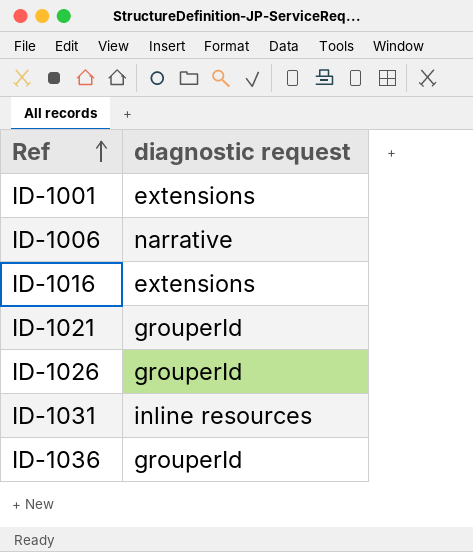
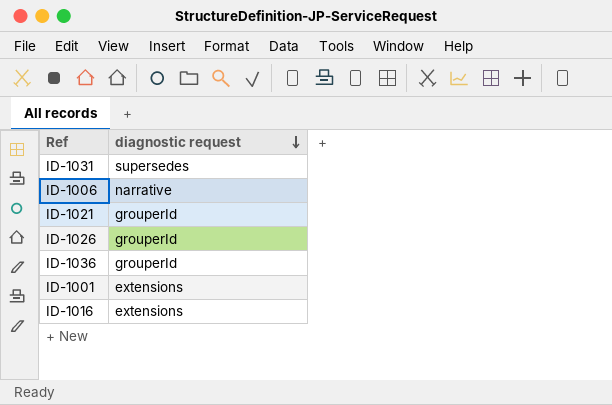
row order: Ref ascending -> diagnostic request descending
ID-1031 | diagnostic request: inline resources -> supersedes

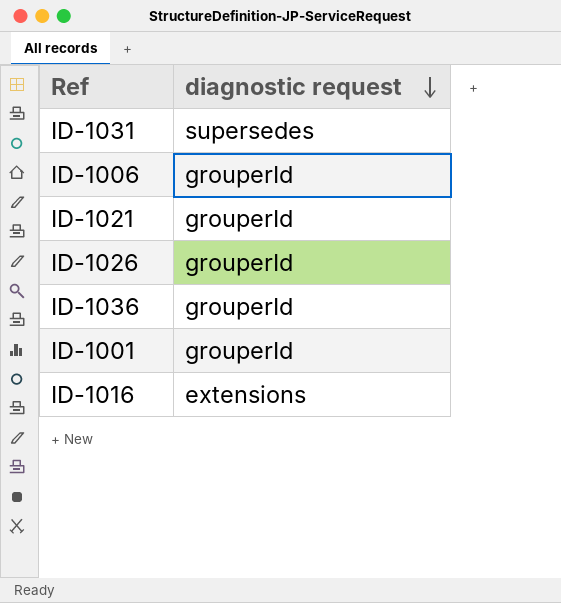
ID-1006 | diagnostic request: narrative -> grouperId
ID-1001 | diagnostic request: extensions -> grouperId

